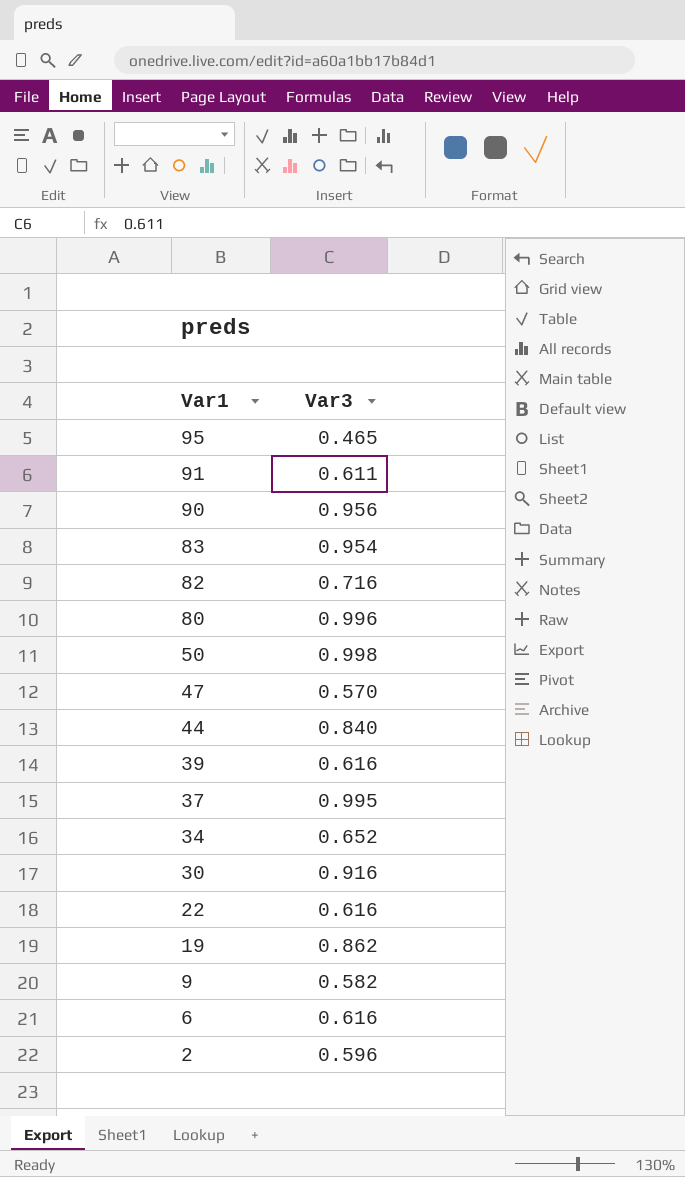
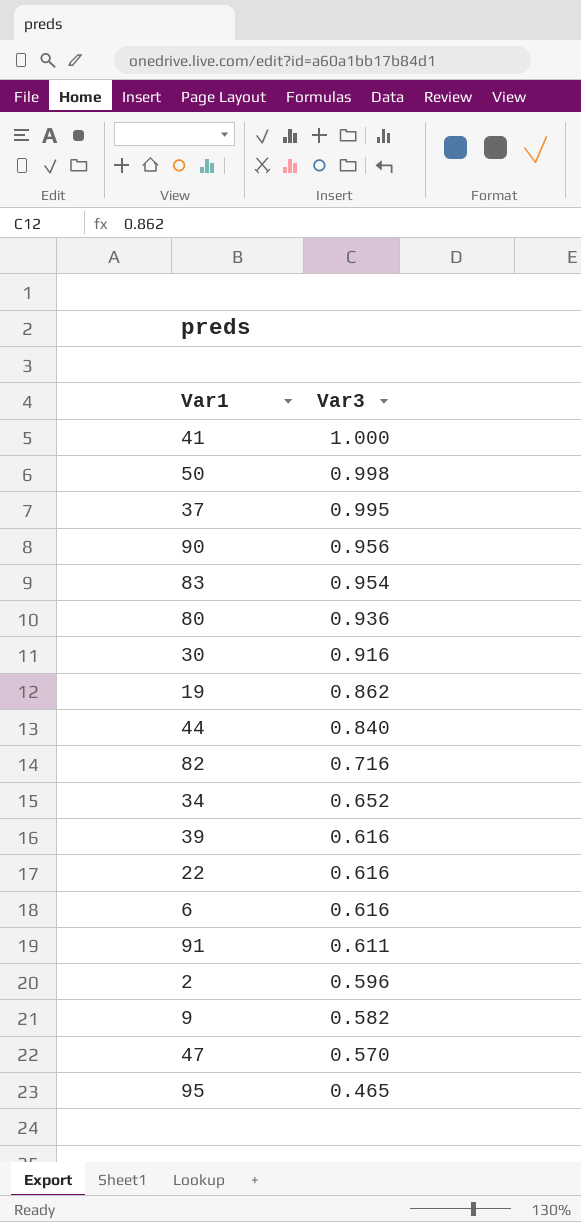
row order: Var1 descending -> Var3 descending
row 41: none -> 1.000
80 | Var3: 0.996 -> 0.936

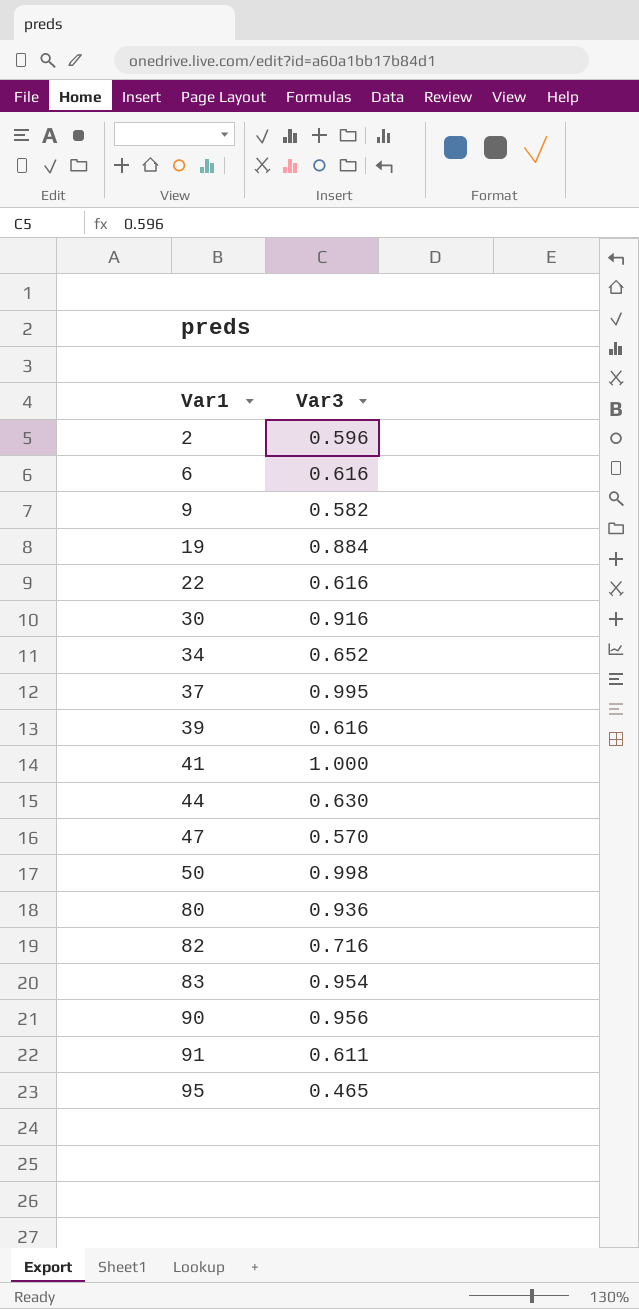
row order: Var3 descending -> Var1 ascending
19 | Var3: 0.862 -> 0.884
44 | Var3: 0.840 -> 0.630

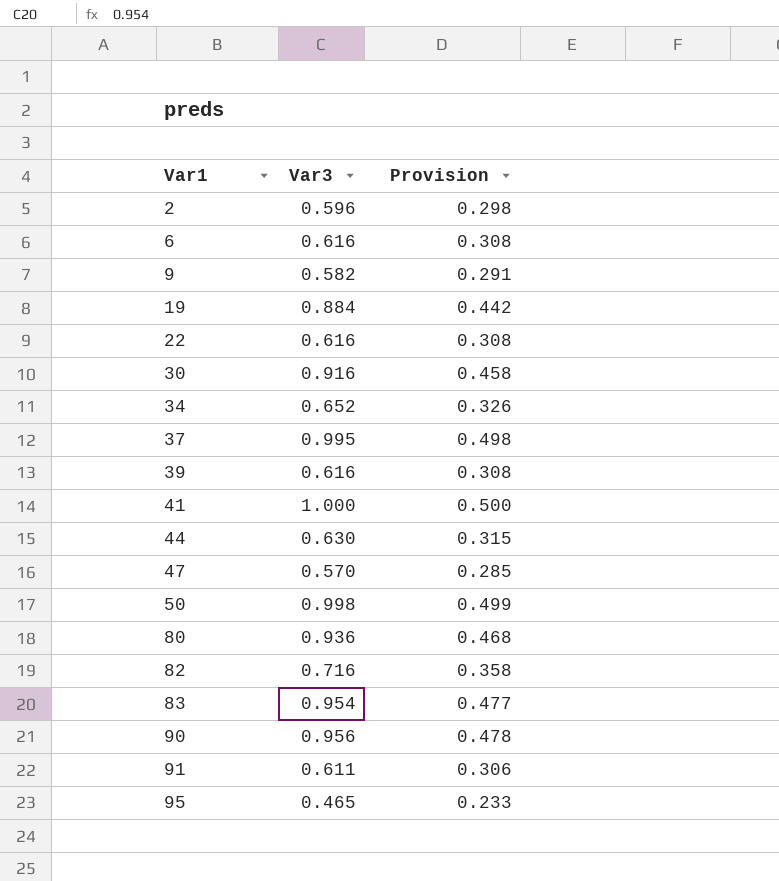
column Provision | formula: none -> [Var3] * 0.5

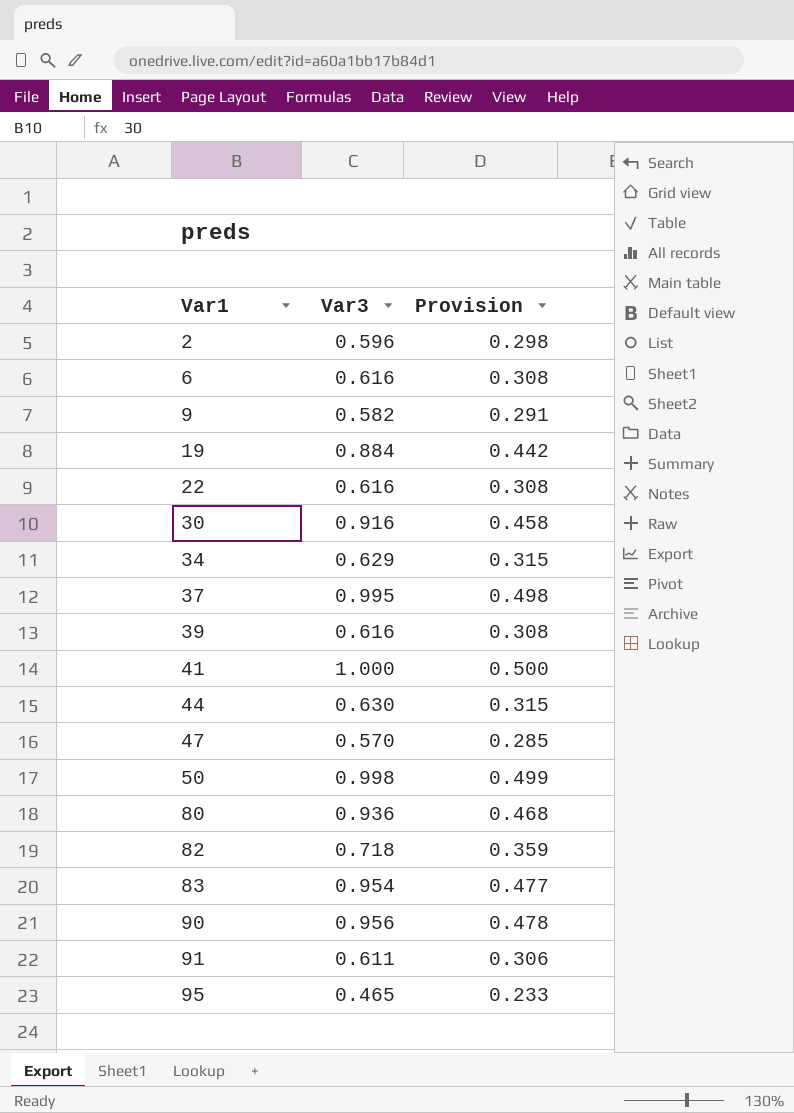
34 | Var3: 0.652 -> 0.629
34 | Provision: 0.326 -> 0.315
82 | Var3: 0.716 -> 0.718
82 | Provision: 0.358 -> 0.359

